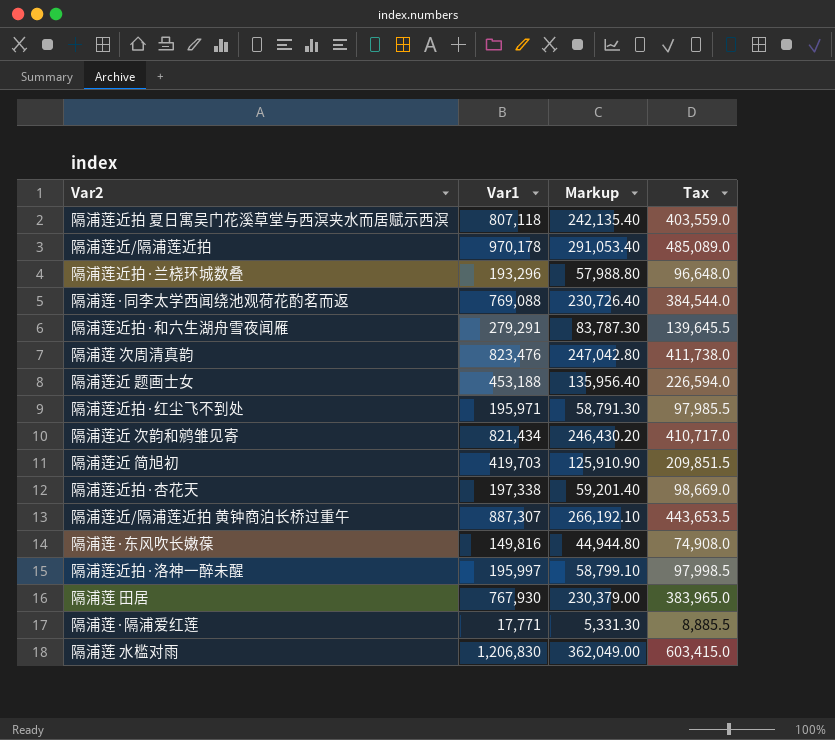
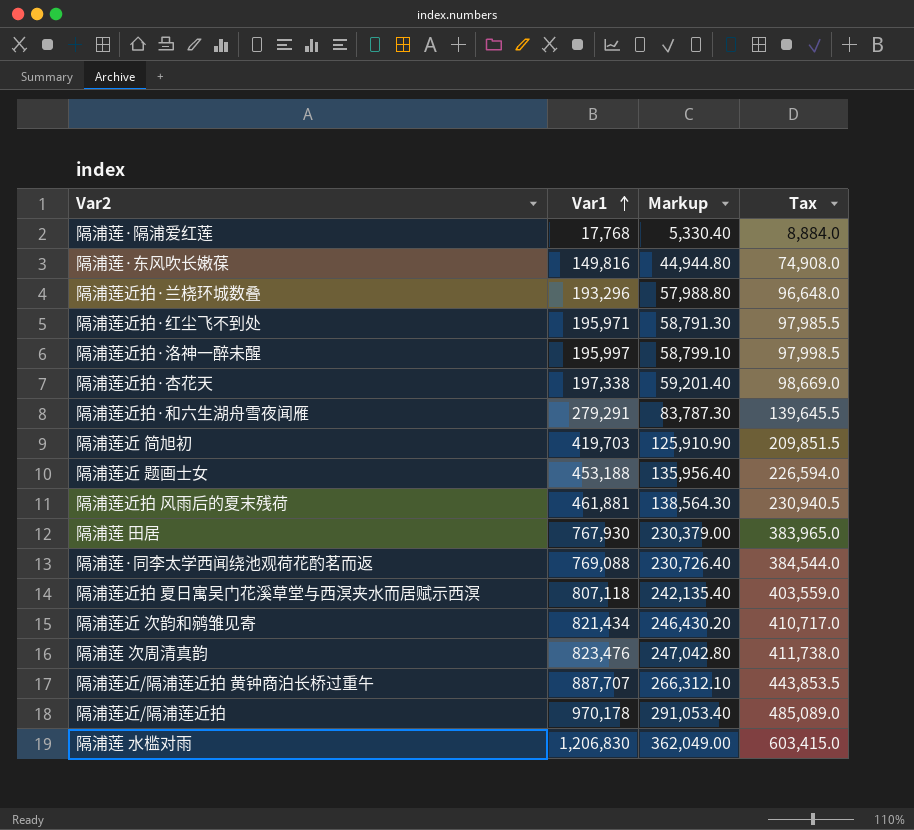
row order: none -> Var1 ascending
隔浦莲·隔浦爱红莲 | Var1: 17,771 -> 17,768
隔浦莲·隔浦爱红莲 | Markup: 5,331.30 -> 5,330.40
隔浦莲·隔浦爱红莲 | Tax: 8,885.5 -> 8,884.0
row 隔浦莲近拍 风雨后的夏末残荷: none -> 461,881 | 138,564.30 | 230,940.5
隔浦莲近/隔浦莲近拍 黄钟商泊长桥过重午 | Var1: 887,307 -> 887,707
隔浦莲近/隔浦莲近拍 黄钟商泊长桥过重午 | Markup: 266,192.10 -> 266,312.10
隔浦莲近/隔浦莲近拍 黄钟商泊长桥过重午 | Tax: 443,653.5 -> 443,853.5

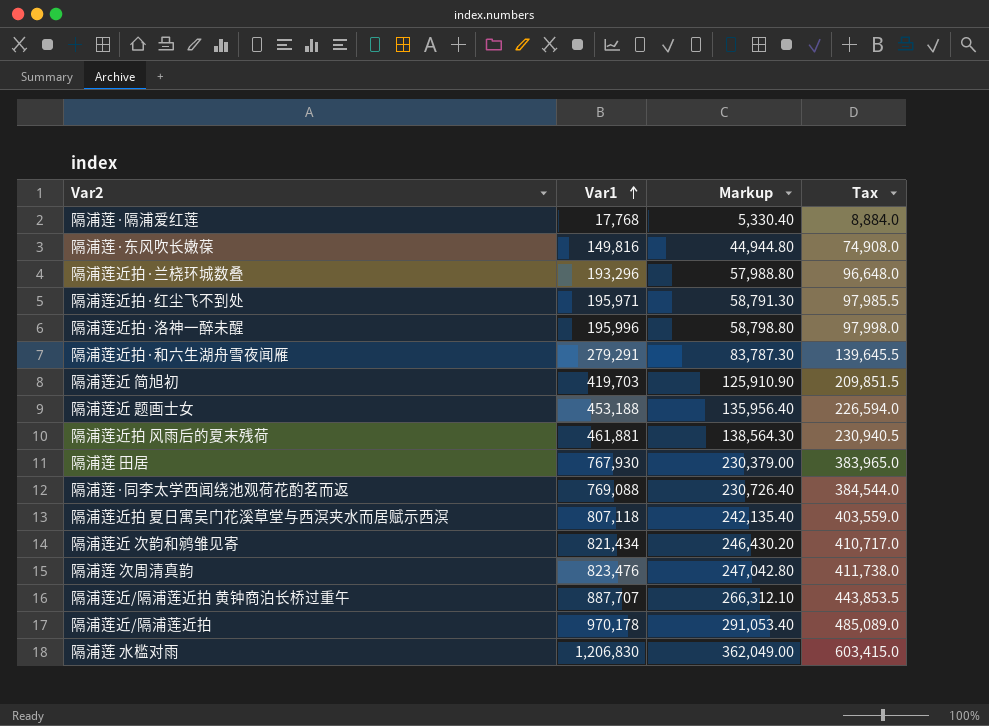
row 隔浦莲近拍·杏花天: 197,338 | 59,201.40 | 98,669.0 -> none
隔浦莲近拍·洛神一醉未醒 | Var1: 195,997 -> 195,996
隔浦莲近拍·洛神一醉未醒 | Markup: 58,799.10 -> 58,798.80
隔浦莲近拍·洛神一醉未醒 | Tax: 97,998.5 -> 97,998.0

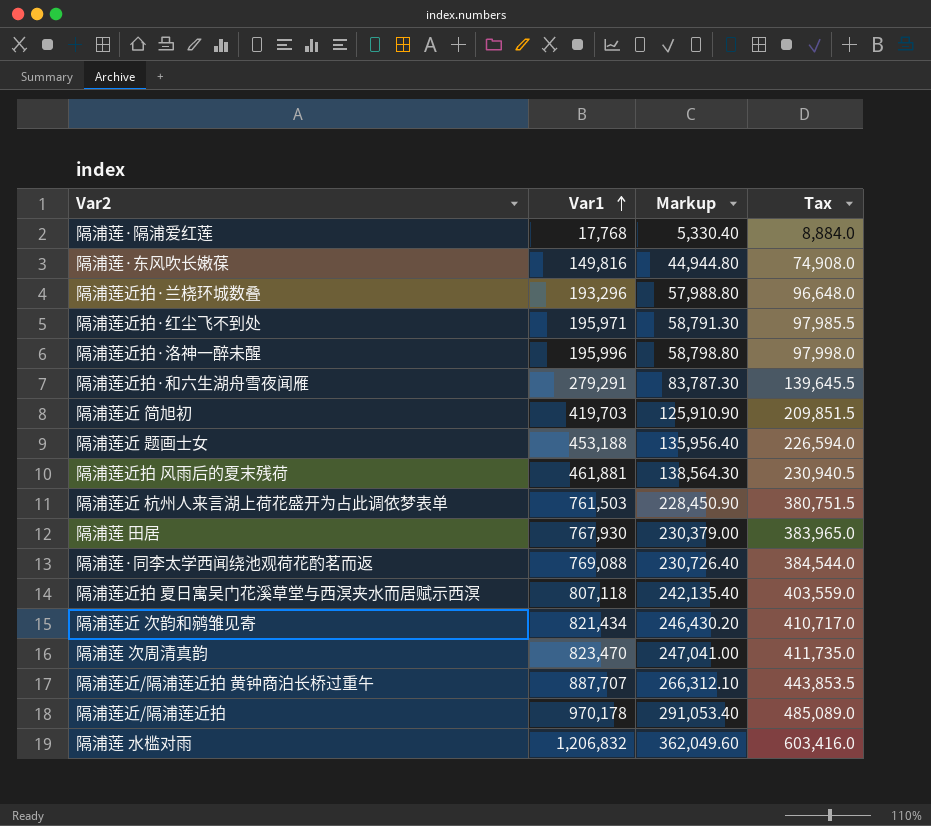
row 隔浦莲近 杭州人来言湖上荷花盛开为占此调依梦表单: none -> 761,503 | 228,450.90 | 380,751.5
隔浦莲 次周清真韵 | Var1: 823,476 -> 823,470
隔浦莲 次周清真韵 | Markup: 247,042.80 -> 247,041.00
隔浦莲 次周清真韵 | Tax: 411,738.0 -> 411,735.0
隔浦莲 水槛对雨 | Var1: 1,206,830 -> 1,206,832
隔浦莲 水槛对雨 | Markup: 362,049.00 -> 362,049.60
隔浦莲 水槛对雨 | Tax: 603,415.0 -> 603,416.0

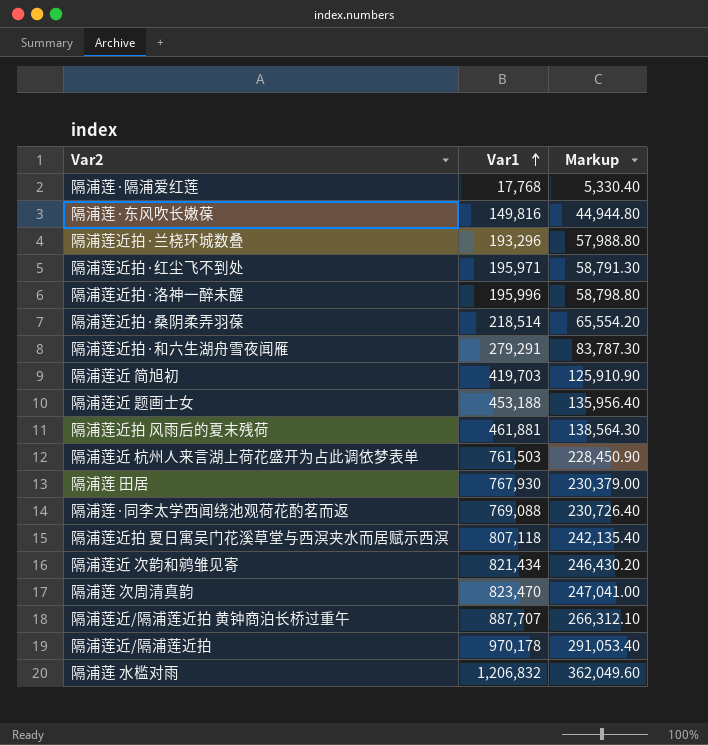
column Tax | formula: [Var1] * 0.5 -> none
row 隔浦莲近拍·桑阴柔弄羽葆: none -> 218,514 | 65,554.20

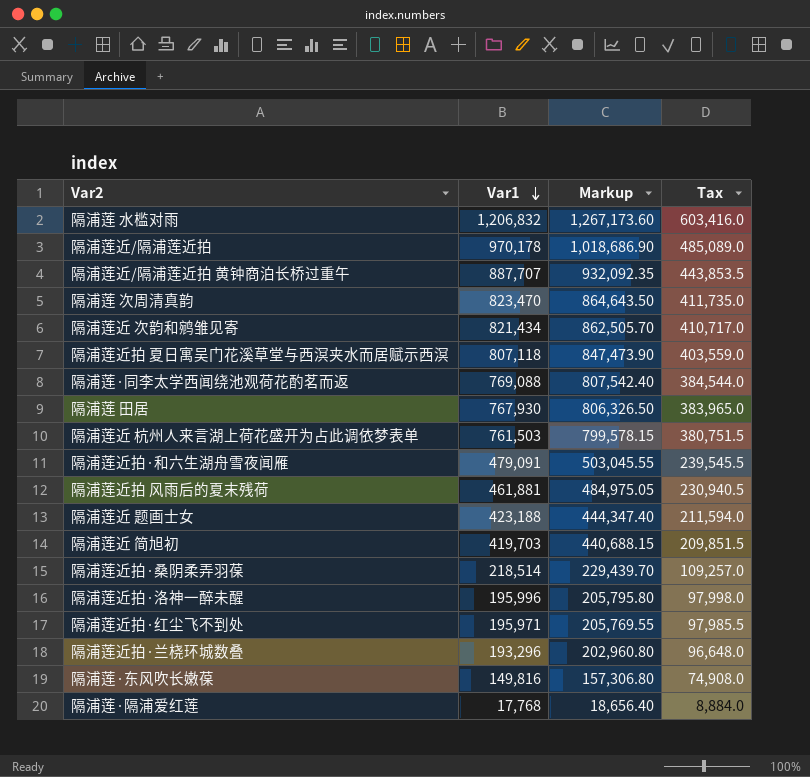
row order: Var1 ascending -> Var1 descending
column Markup | formula: [Var1] * 0.3 -> [Var1] * 1.05
column Tax | formula: none -> [Var1] * 0.5
隔浦莲近拍·和六生湖舟雪夜闻雁 | Var1: 279,291 -> 479,091
隔浦莲近 题画士女 | Var1: 453,188 -> 423,188

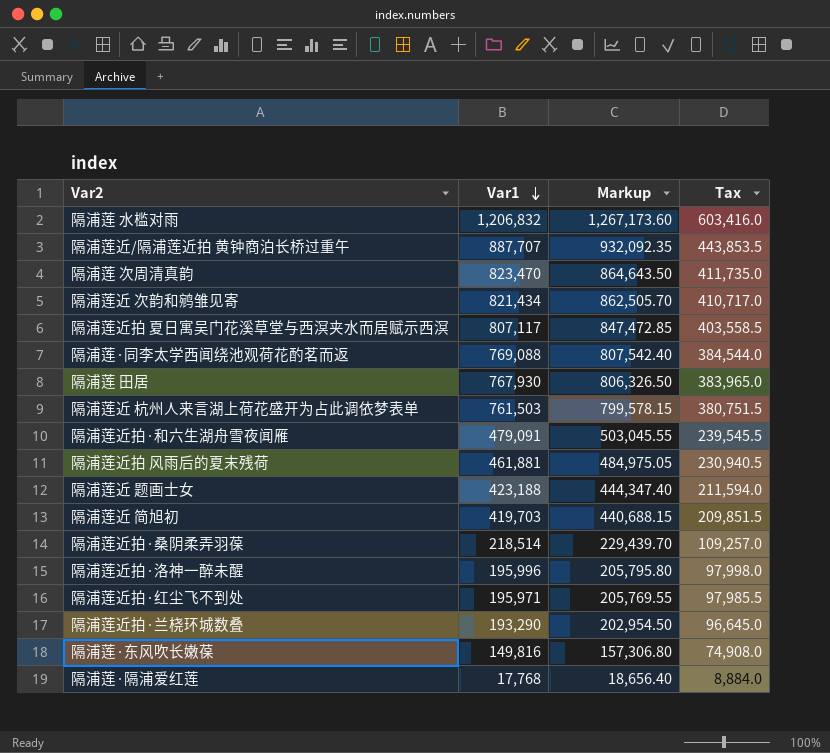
row 隔浦莲近/隔浦莲近拍: 970,178 | 1,018,686.90 | 485,089.0 -> none
隔浦莲近拍 夏日寓吴门花溪草堂与西溟夹水而居赋示西溟 | Var1: 807,118 -> 807,117
隔浦莲近拍 夏日寓吴门花溪草堂与西溟夹水而居赋示西溟 | Markup: 847,473.90 -> 847,472.85
隔浦莲近拍 夏日寓吴门花溪草堂与西溟夹水而居赋示西溟 | Tax: 403,559.0 -> 403,558.5
隔浦莲近拍·兰桡环城数叠 | Var1: 193,296 -> 193,290
隔浦莲近拍·兰桡环城数叠 | Markup: 202,960.80 -> 202,954.50
隔浦莲近拍·兰桡环城数叠 | Tax: 96,648.0 -> 96,645.0

